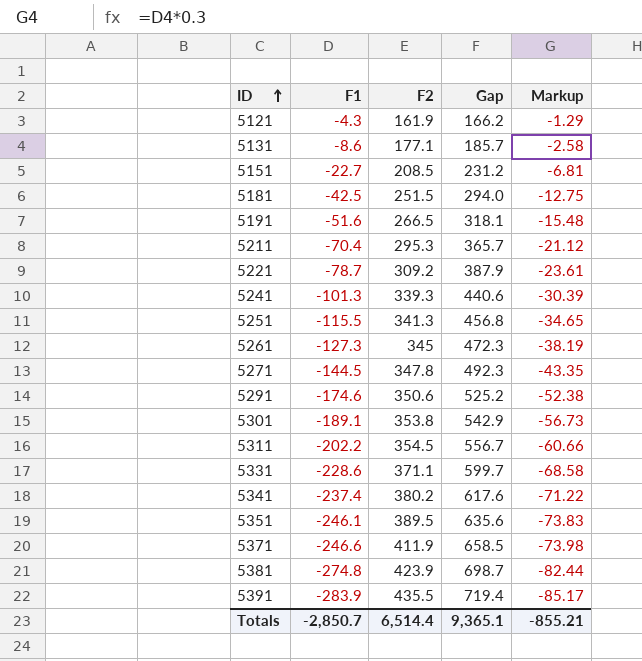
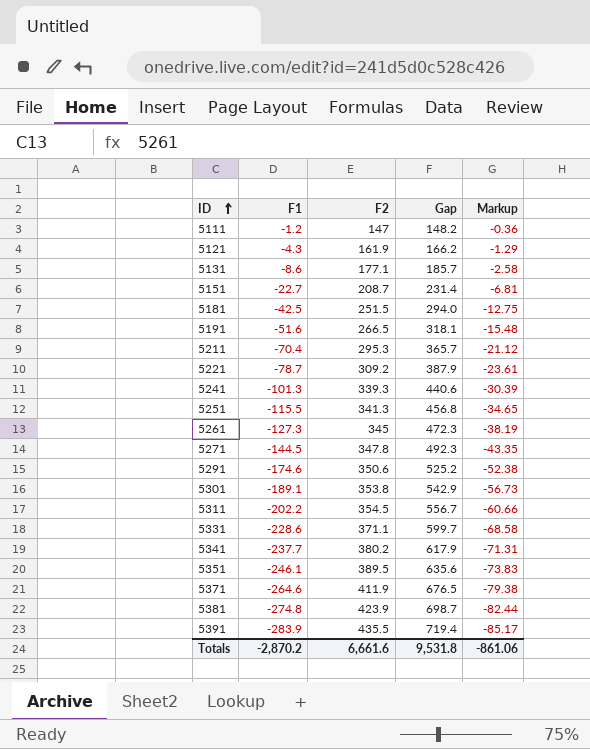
row 5111: none -> -1.2 | 147 | 148.2 | -0.36
5151 | F2: 208.5 -> 208.7
5151 | Gap: 231.2 -> 231.4
5341 | F1: -237.4 -> -237.7
5341 | Gap: 617.6 -> 617.9
5341 | Markup: -71.22 -> -71.31
5371 | F1: -246.6 -> -264.6
5371 | Gap: 658.5 -> 676.5
5371 | Markup: -73.98 -> -79.38
Totals | F1: -2,850.7 -> -2,870.2
Totals | F2: 6,514.4 -> 6,661.6
Totals | Gap: 9,365.1 -> 9,531.8
Totals | Markup: -855.21 -> -861.06

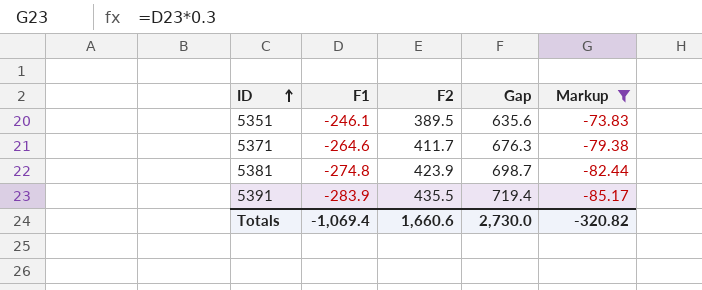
filter: none -> Markup <= -73.83
5371 | F2: 411.9 -> 411.7
5371 | Gap: 676.5 -> 676.3
Totals | F1: -2,870.2 -> -1,069.4
Totals | F2: 6,661.6 -> 1,660.6
Totals | Gap: 9,531.8 -> 2,730.0
Totals | Markup: -861.06 -> -320.82

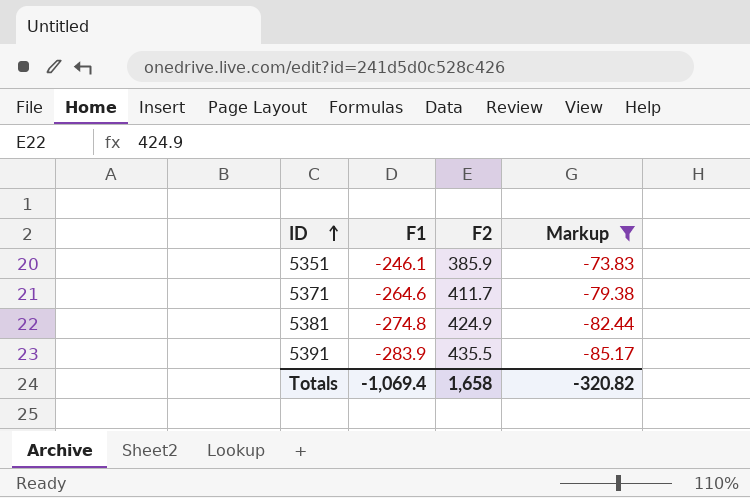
column Gap | formula: [F2] - [F1] -> none
5351 | F2: 389.5 -> 385.9
5381 | F2: 423.9 -> 424.9
Totals | F2: 1,660.6 -> 1,658

